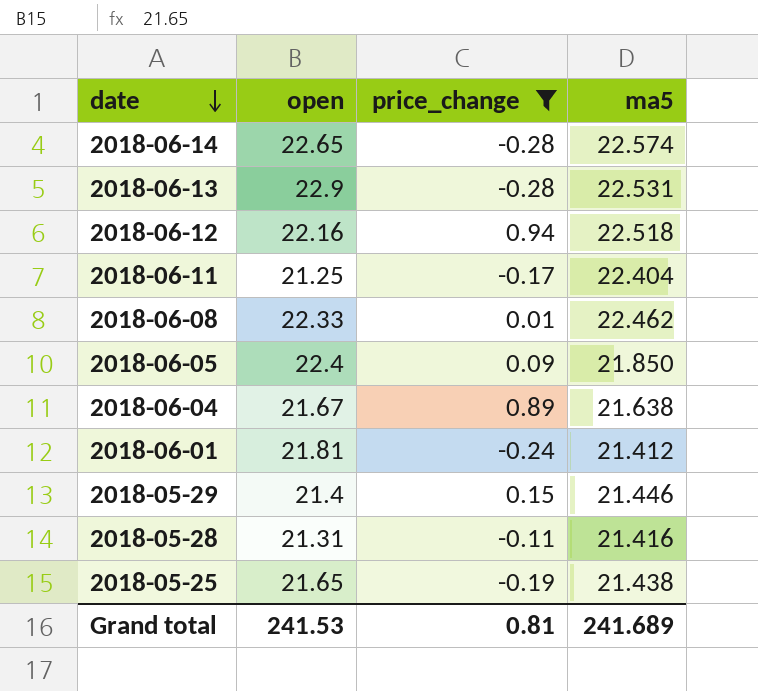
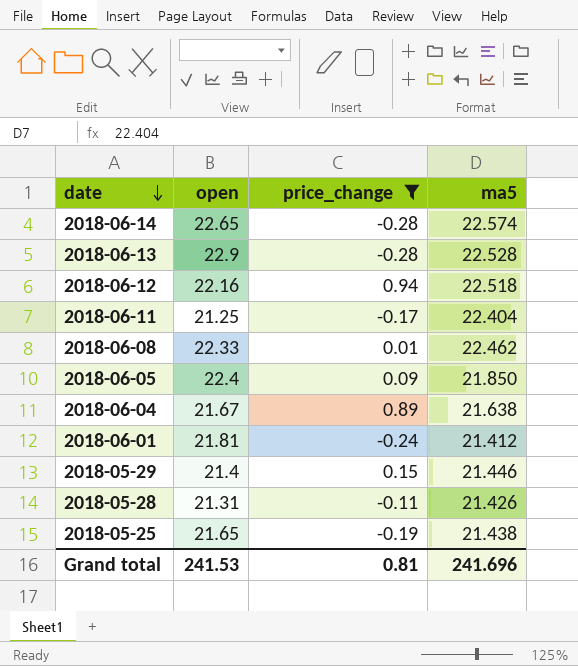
2018-06-13 | ma5: 22.531 -> 22.528
2018-05-28 | ma5: 21.416 -> 21.426
Grand total | ma5: 241.689 -> 241.696

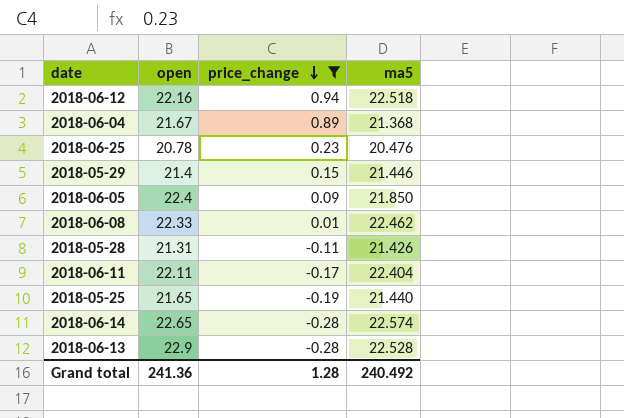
row order: date descending -> price_change descending
row 2018-06-01: 21.81 | -0.24 | 21.412 -> none
2018-06-04 | ma5: 21.638 -> 21.368
row 2018-06-25: none -> 20.78 | 0.23 | 20.476
2018-06-11 | open: 21.25 -> 22.11
2018-05-25 | ma5: 21.438 -> 21.440
Grand total | open: 241.53 -> 241.36
Grand total | price_change: 0.81 -> 1.28
Grand total | ma5: 241.696 -> 240.492

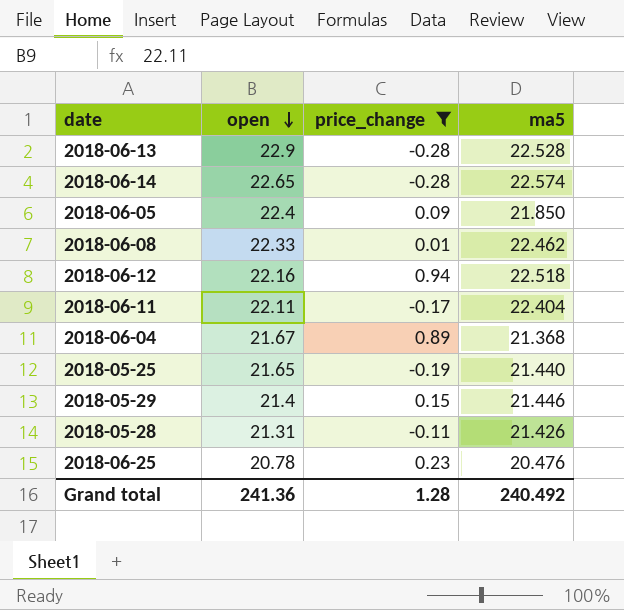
row order: price_change descending -> open descending

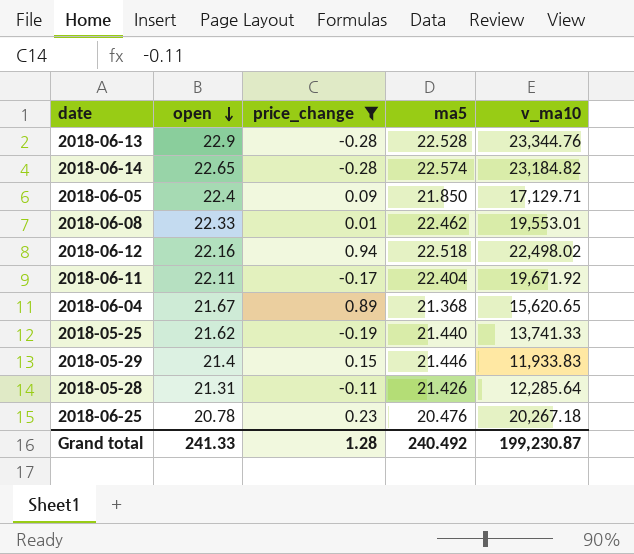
column v_ma10 | position: none -> 5
2018-05-25 | open: 21.65 -> 21.62
Grand total | open: 241.36 -> 241.33

